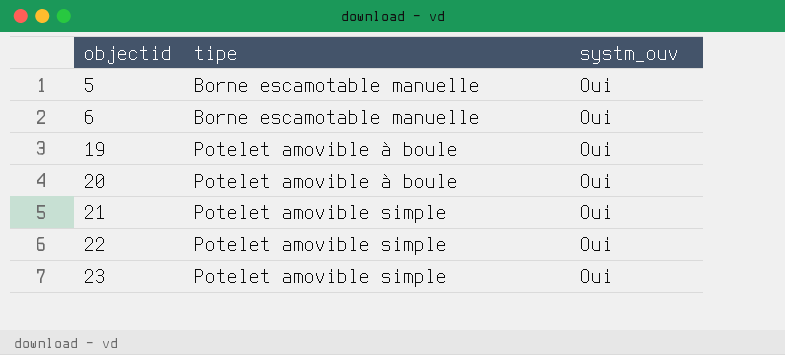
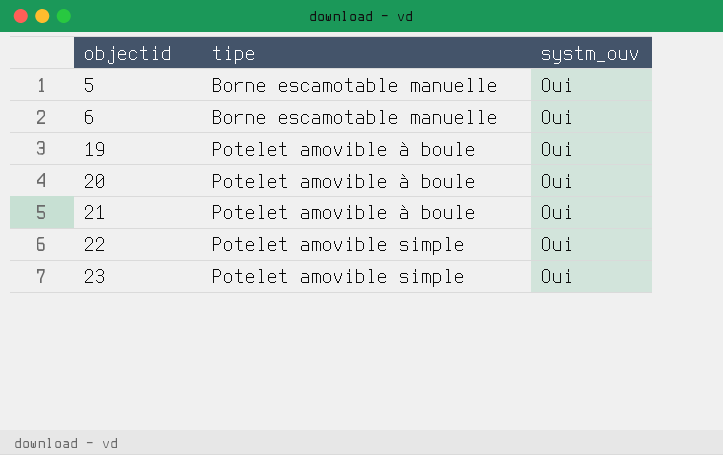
21 | tipe: Potelet amovible simple -> Potelet amovible à boule

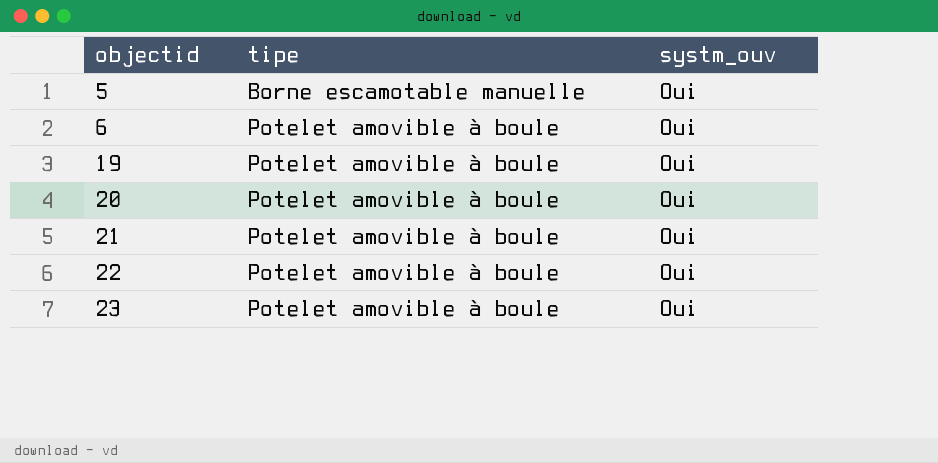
6 | tipe: Borne escamotable manuelle -> Potelet amovible à boule
22 | tipe: Potelet amovible simple -> Potelet amovible à boule
23 | tipe: Potelet amovible simple -> Potelet amovible à boule

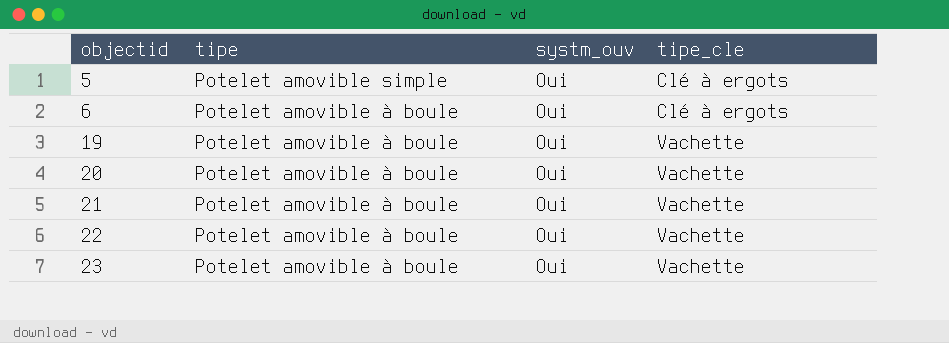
column tipe_cle | position: none -> 4
5 | tipe: Borne escamotable manuelle -> Potelet amovible simple

